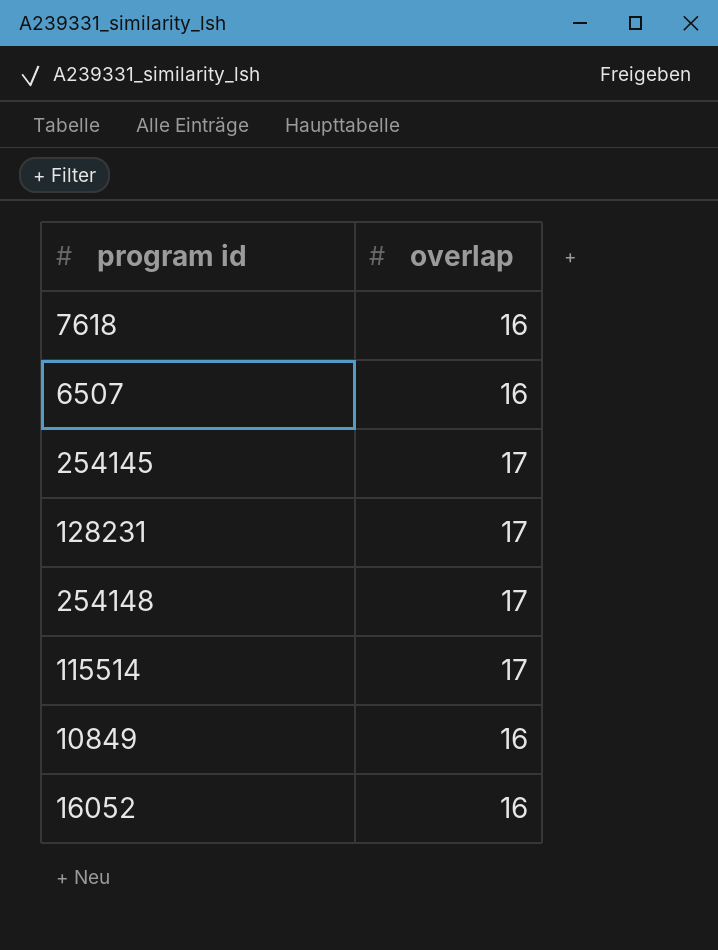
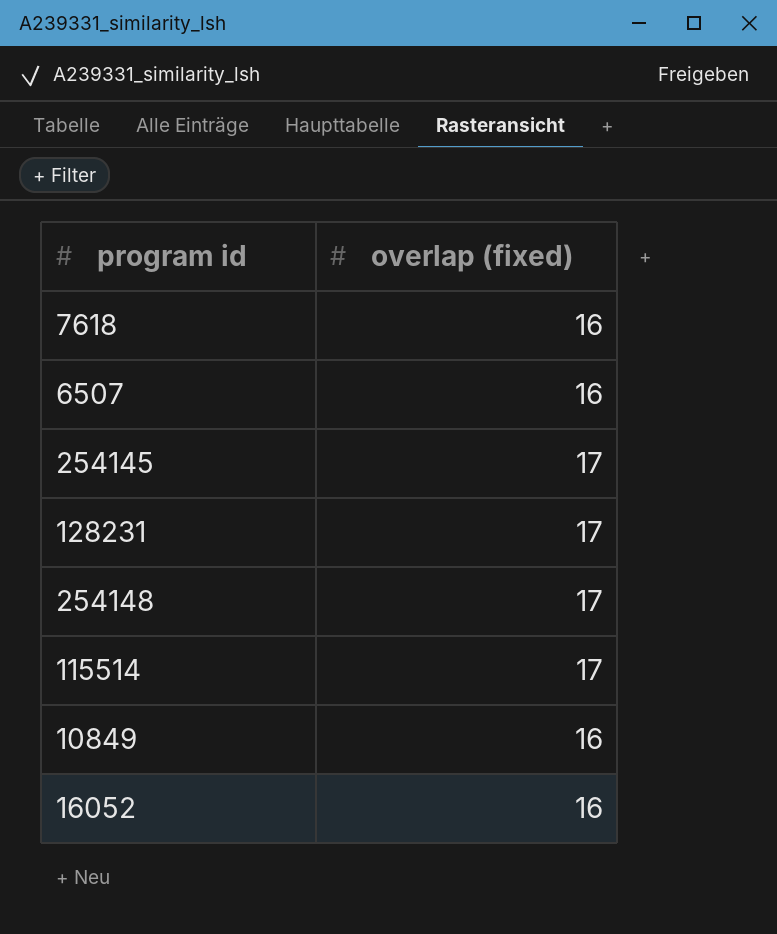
column name: overlap -> overlap (fixed)

